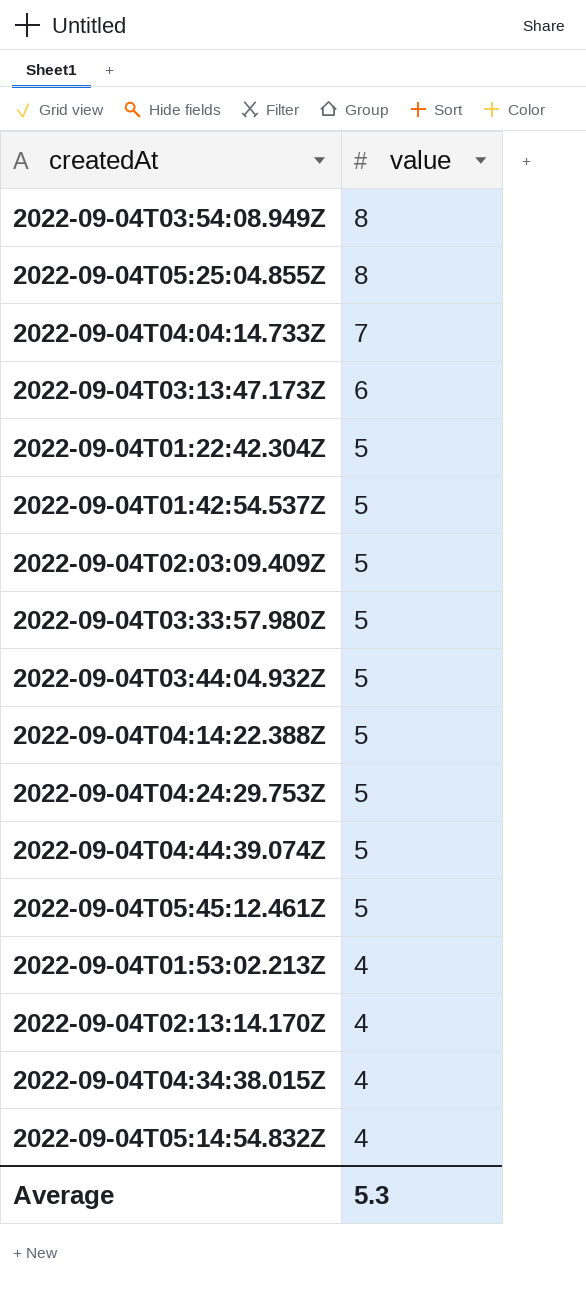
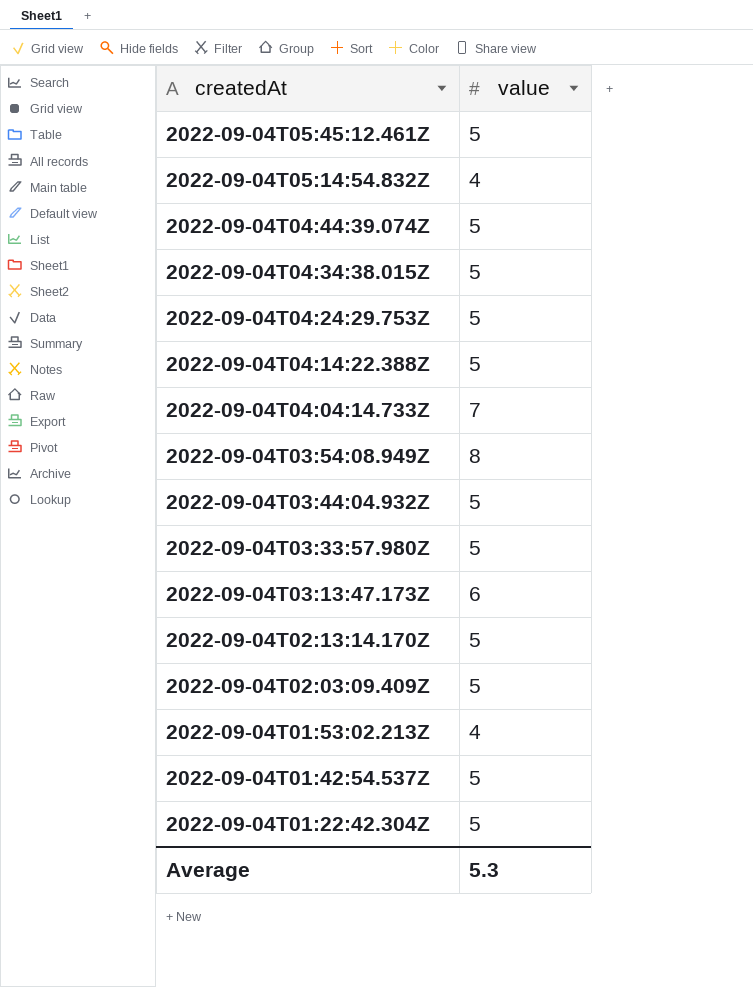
row order: value descending -> createdAt descending
row 2022-09-04T05:25:04.855Z: 8 -> none
2022-09-04T04:34:38.015Z | value: 4 -> 5
2022-09-04T02:13:14.170Z | value: 4 -> 5

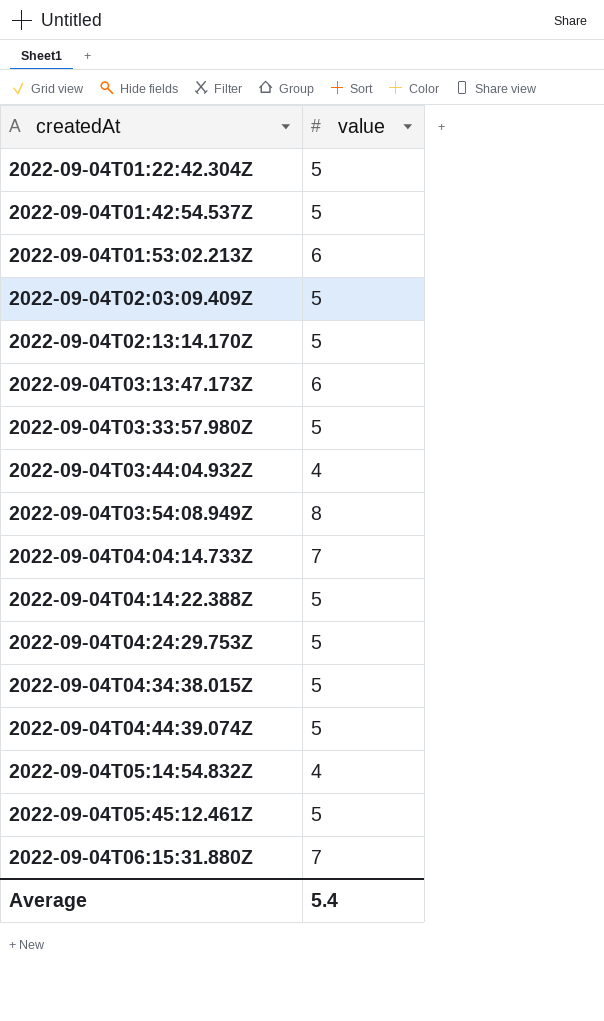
row order: createdAt descending -> createdAt ascending
2022-09-04T01:53:02.213Z | value: 4 -> 6
2022-09-04T03:44:04.932Z | value: 5 -> 4
row 2022-09-04T06:15:31.880Z: none -> 7
Average | value: 5.3 -> 5.4

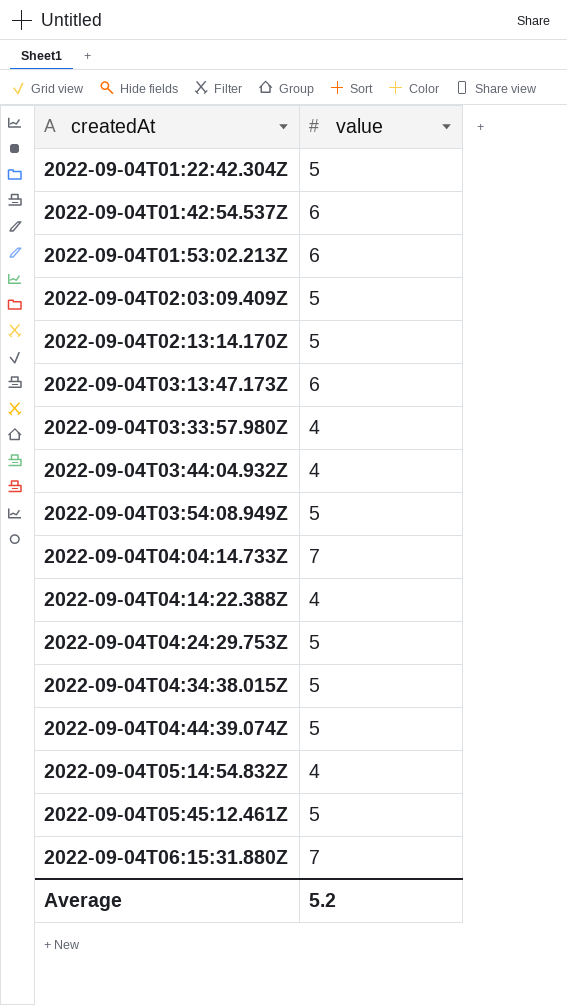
2022-09-04T01:42:54.537Z | value: 5 -> 6
2022-09-04T03:33:57.980Z | value: 5 -> 4
2022-09-04T03:54:08.949Z | value: 8 -> 5
2022-09-04T04:14:22.388Z | value: 5 -> 4
Average | value: 5.4 -> 5.2

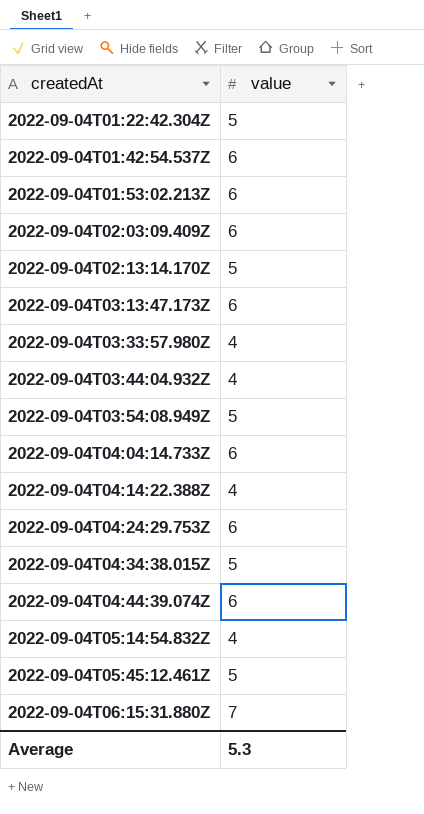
2022-09-04T02:03:09.409Z | value: 5 -> 6
2022-09-04T04:04:14.733Z | value: 7 -> 6
2022-09-04T04:24:29.753Z | value: 5 -> 6
2022-09-04T04:44:39.074Z | value: 5 -> 6
Average | value: 5.2 -> 5.3

